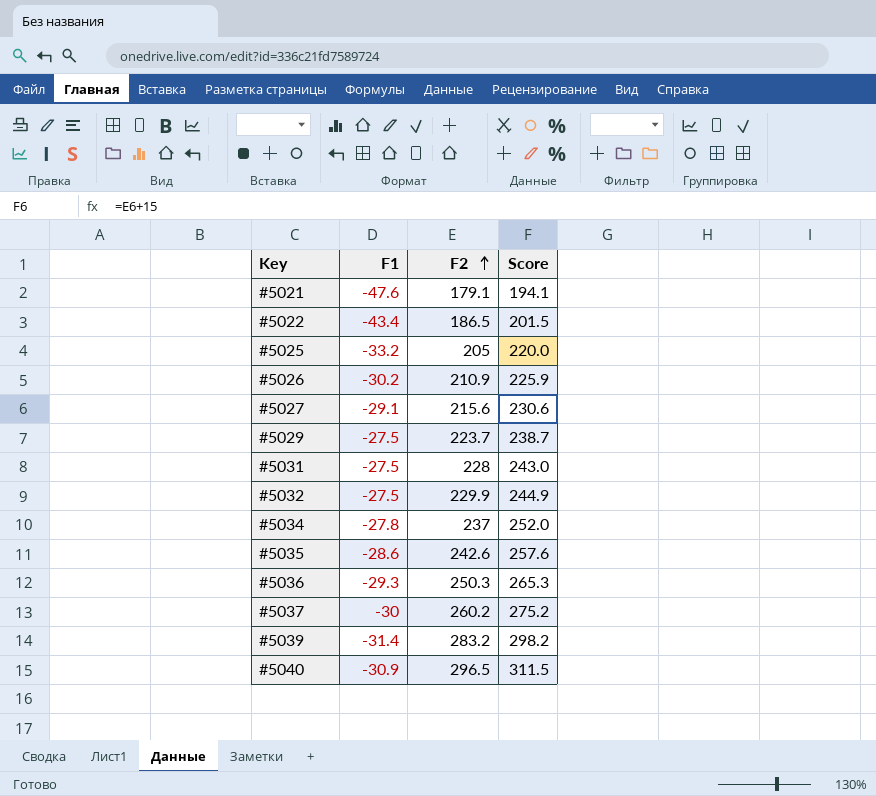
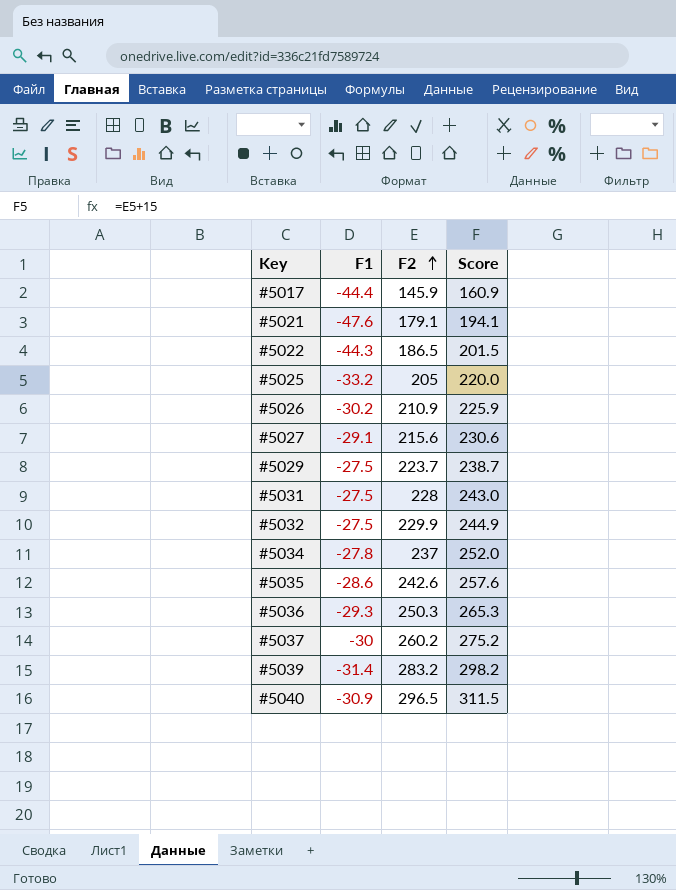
row #5017: none -> -44.4 | 145.9 | 160.9
#5022 | F1: -43.4 -> -44.3

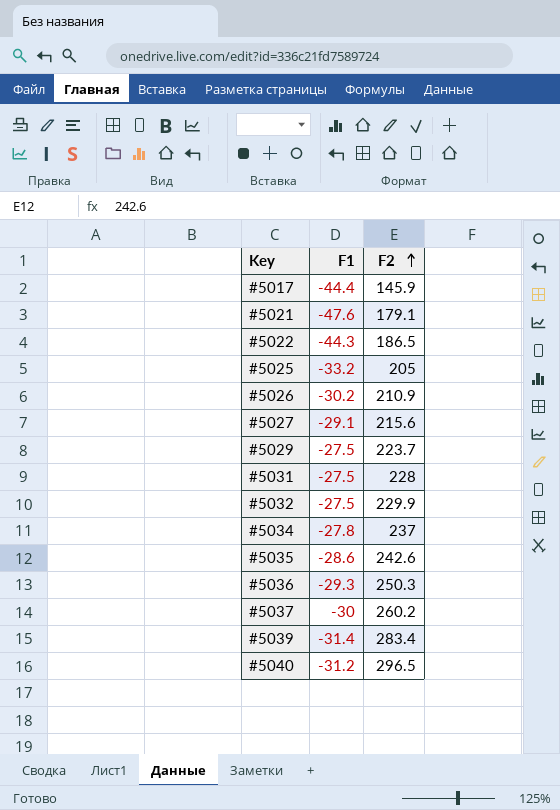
column Score | formula: [F2] + 15 -> none
#5039 | F2: 283.2 -> 283.4
#5040 | F1: -30.9 -> -31.2

